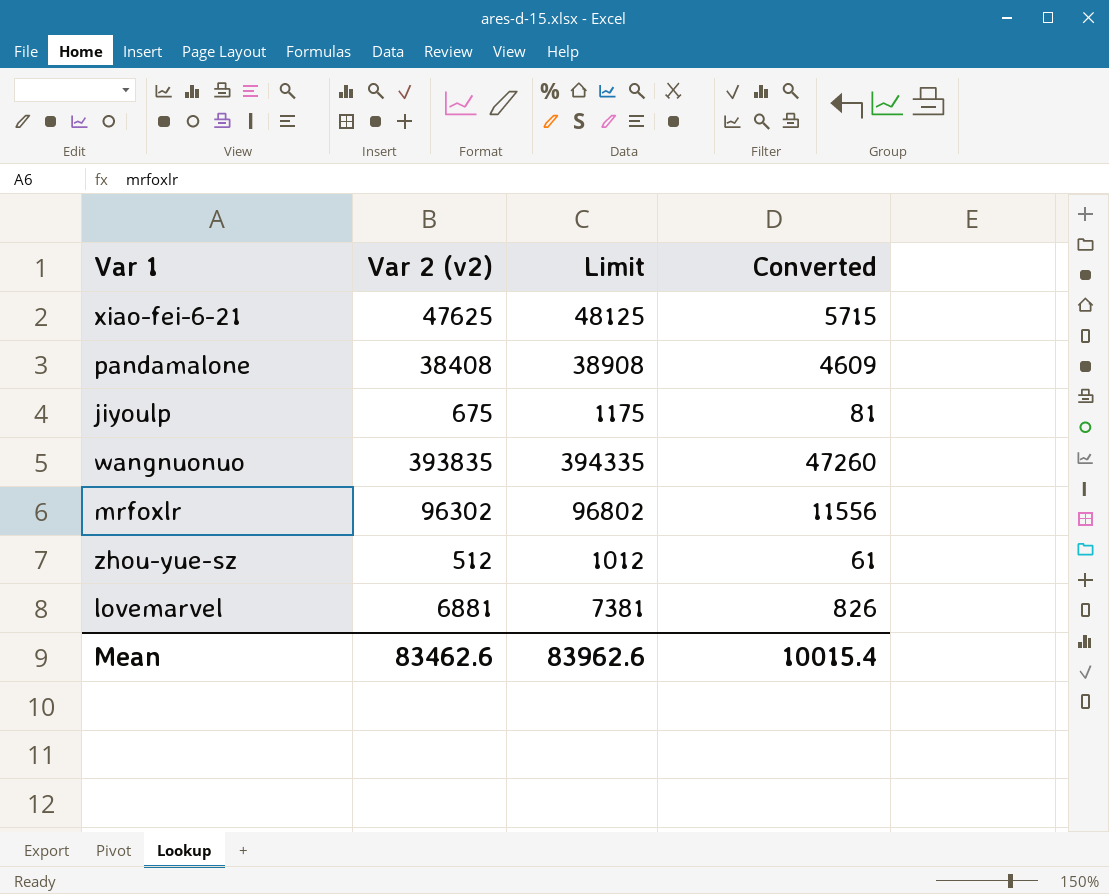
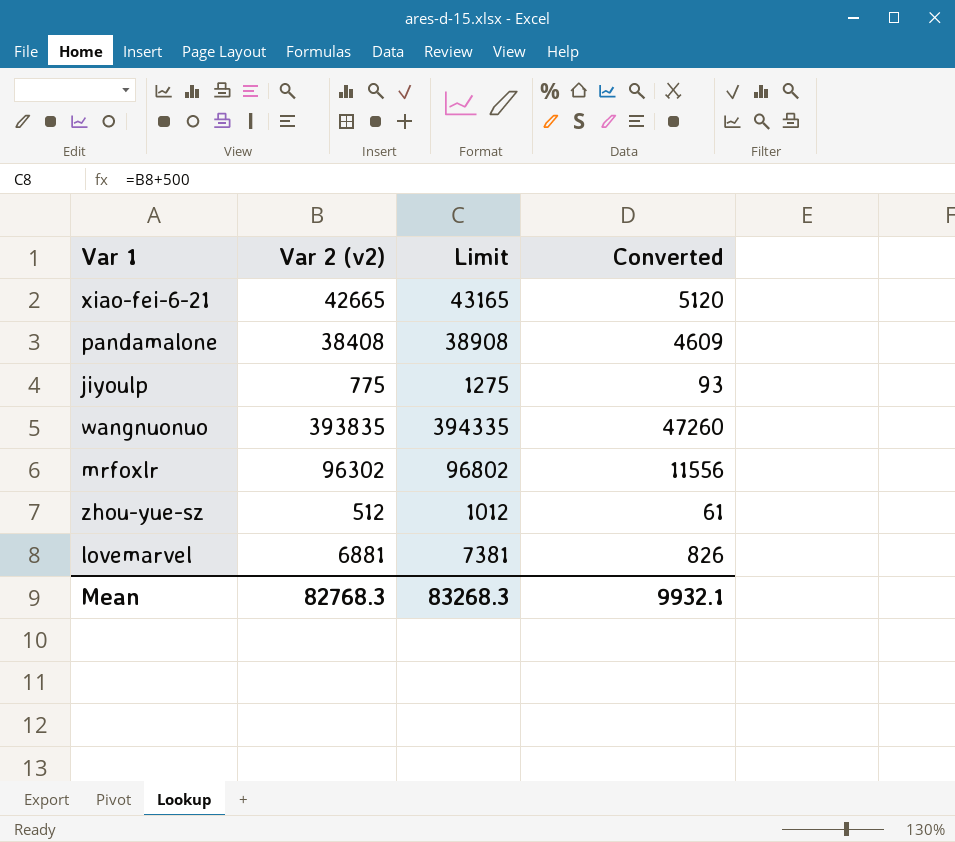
xiao-fei-6-21 | Var 2 (v2): 47625 -> 42665
xiao-fei-6-21 | Limit: 48125 -> 43165
xiao-fei-6-21 | Converted: 5715 -> 5120
jiyoulp | Var 2 (v2): 675 -> 775
jiyoulp | Limit: 1175 -> 1275
jiyoulp | Converted: 81 -> 93
Mean | Var 2 (v2): 83462.6 -> 82768.3
Mean | Limit: 83962.6 -> 83268.3
Mean | Converted: 10015.4 -> 9932.1

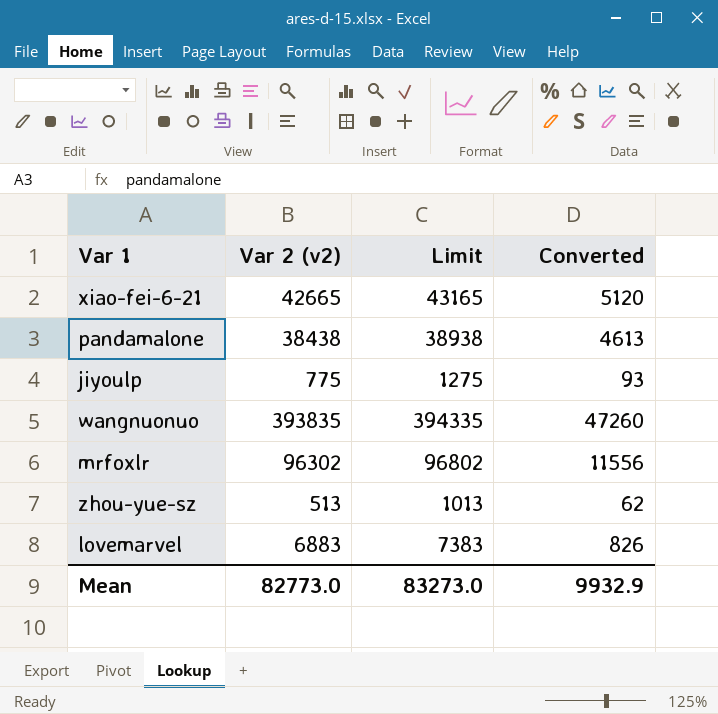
pandamalone | Var 2 (v2): 38408 -> 38438
pandamalone | Limit: 38908 -> 38938
pandamalone | Converted: 4609 -> 4613
zhou-yue-sz | Var 2 (v2): 512 -> 513
zhou-yue-sz | Limit: 1012 -> 1013
zhou-yue-sz | Converted: 61 -> 62
lovemarvel | Var 2 (v2): 6881 -> 6883
lovemarvel | Limit: 7381 -> 7383
Mean | Var 2 (v2): 82768.3 -> 82773.0
Mean | Limit: 83268.3 -> 83273.0
Mean | Converted: 9932.1 -> 9932.9

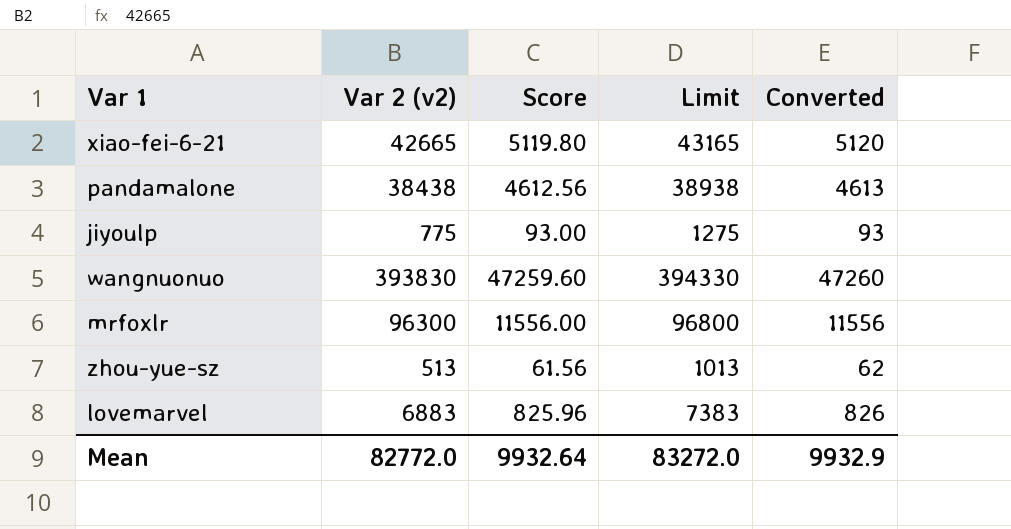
column Score | formula: none -> [Var 2 (v2)] * 0.12
wangnuonuo | Var 2 (v2): 393835 -> 393830
wangnuonuo | Limit: 394335 -> 394330
mrfoxlr | Var 2 (v2): 96302 -> 96300
mrfoxlr | Limit: 96802 -> 96800
Mean | Var 2 (v2): 82773.0 -> 82772.0
Mean | Limit: 83273.0 -> 83272.0

